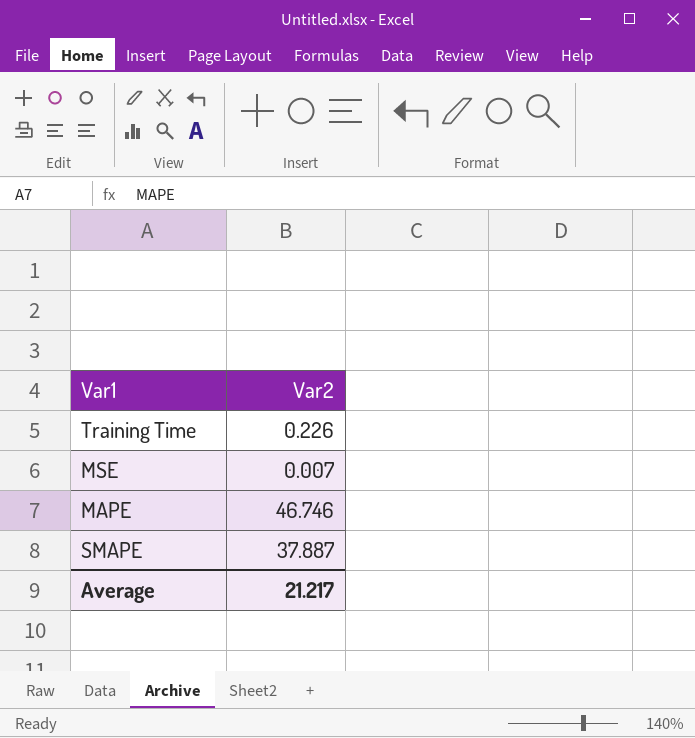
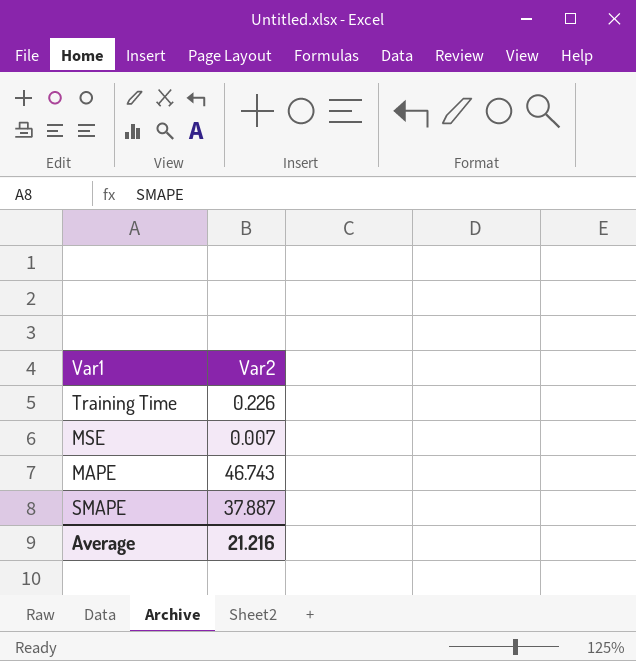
MAPE | Var2: 46.746 -> 46.743
Average | Var2: 21.217 -> 21.216

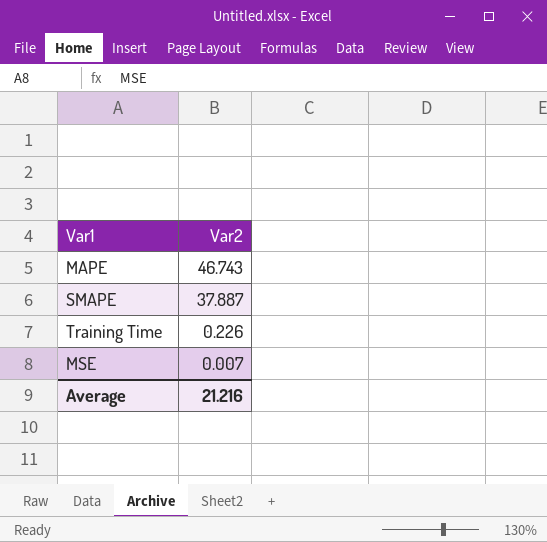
row order: none -> Var2 descending

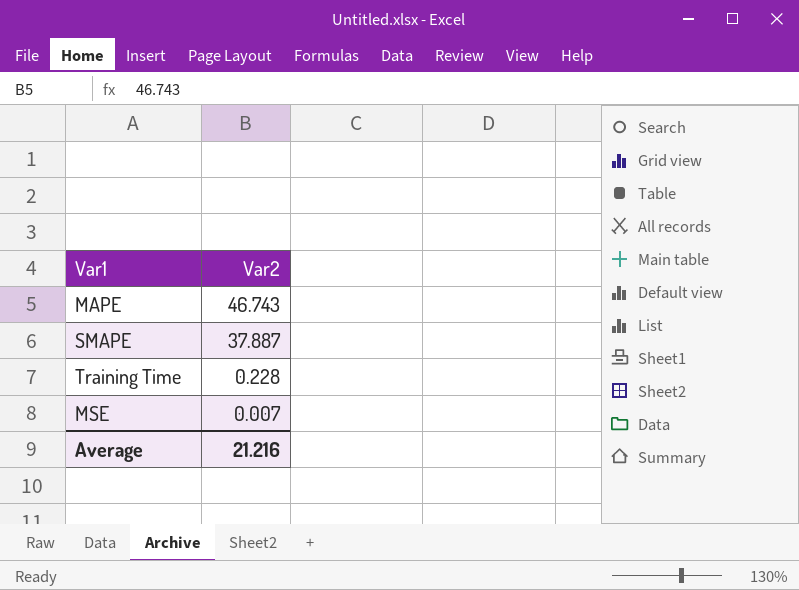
Training Time | Var2: 0.226 -> 0.228

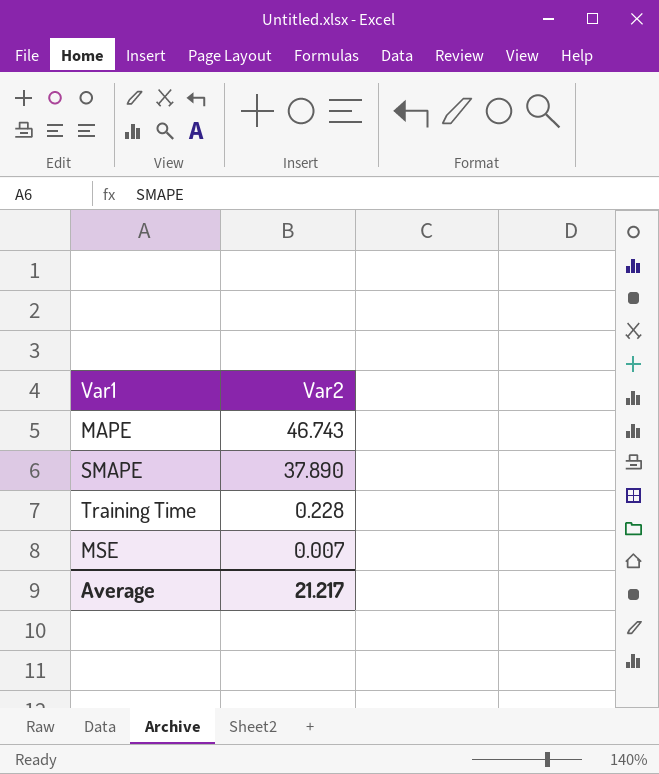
SMAPE | Var2: 37.887 -> 37.890
Average | Var2: 21.216 -> 21.217

